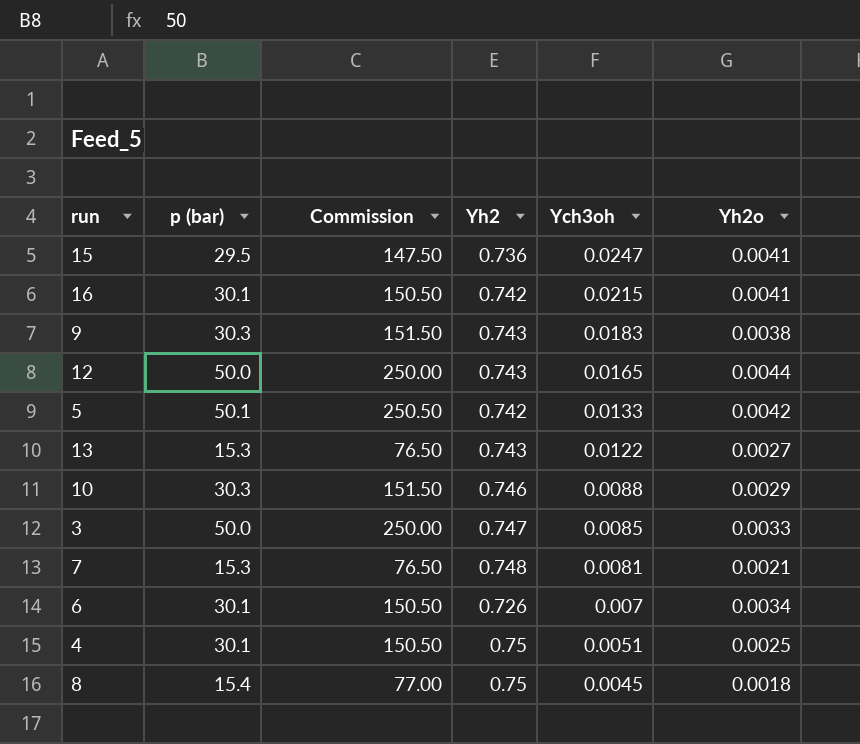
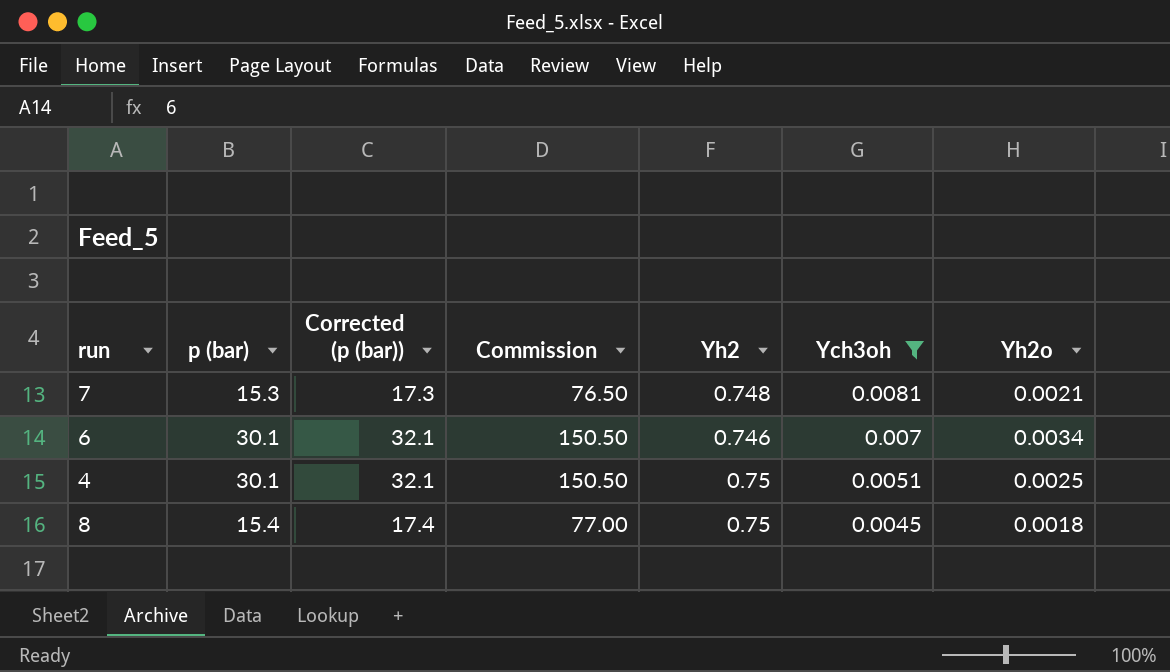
filter: none -> Ych3oh <= 0.0081
column Corrected (p (bar)) | formula: none -> [p (bar)] + 2
6 | Yh2: 0.726 -> 0.746

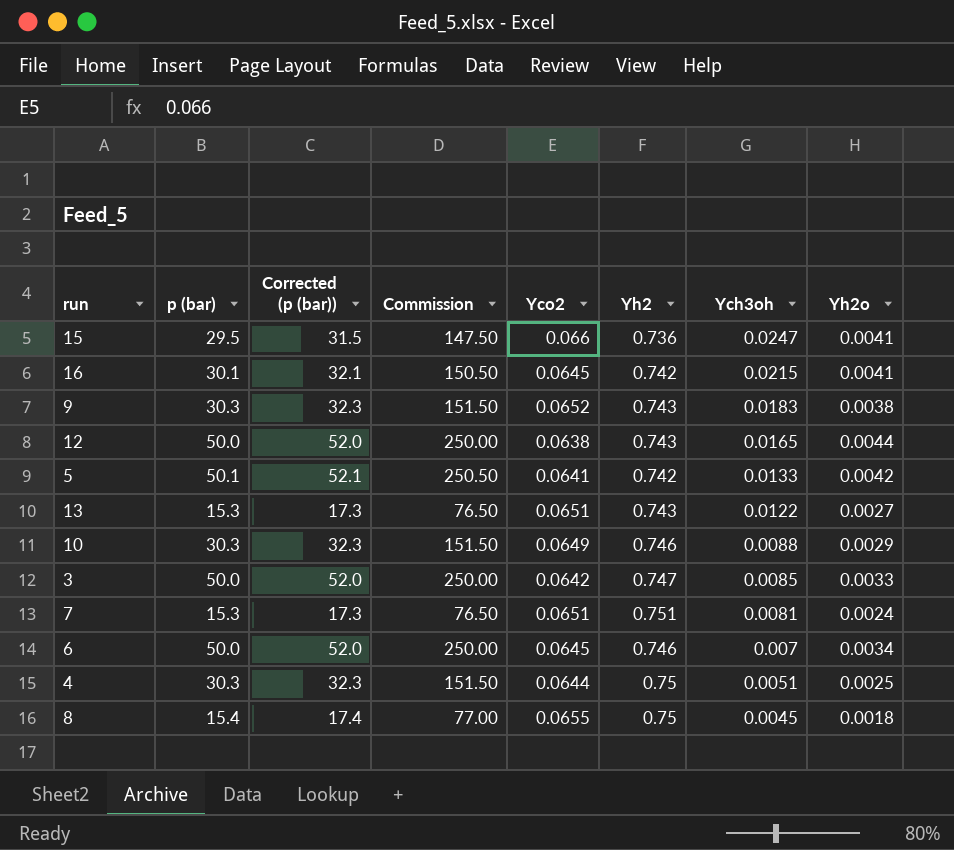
filter: Ych3oh <= 0.0081 -> none
column Yco2 | position: none -> 5
7 | Yh2: 0.748 -> 0.751
7 | Yh2o: 0.0021 -> 0.0024
6 | p (bar): 30.1 -> 50.0
6 | Corrected (p (bar)): 32.1 -> 52.0
6 | Commission: 150.50 -> 250.00
4 | p (bar): 30.1 -> 30.3
4 | Corrected (p (bar)): 32.1 -> 32.3
4 | Commission: 150.50 -> 151.50

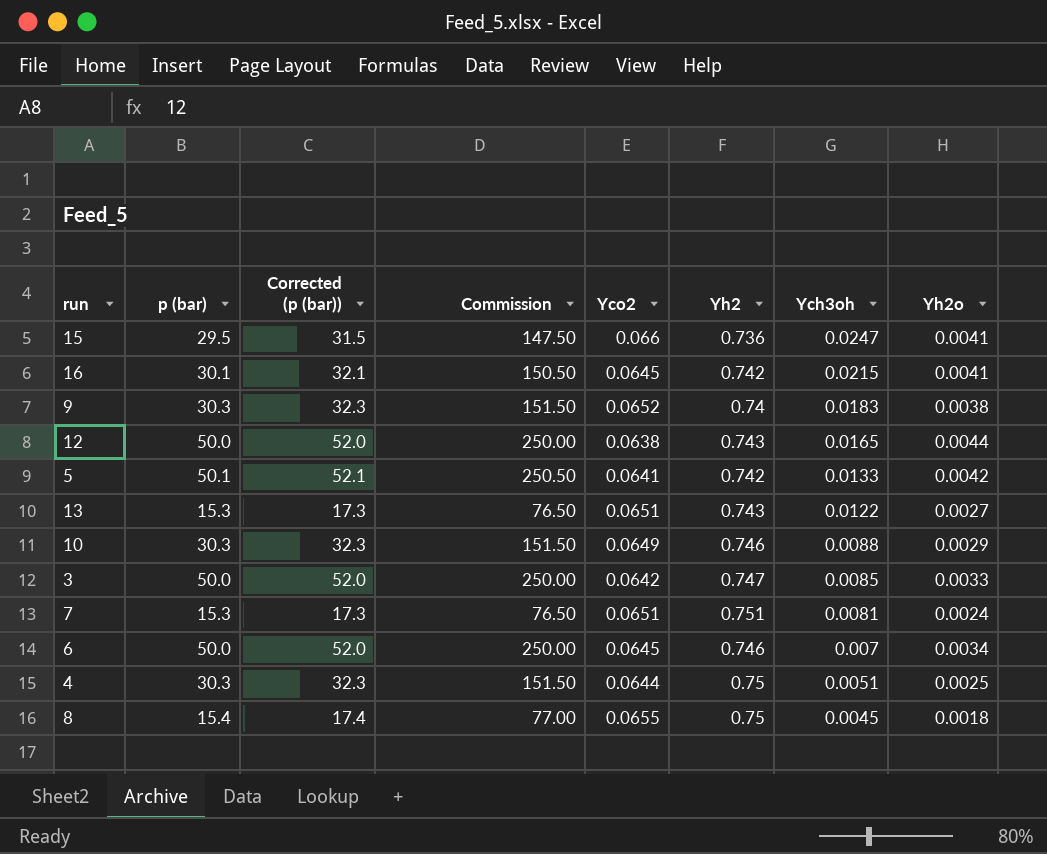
9 | Yh2: 0.743 -> 0.74

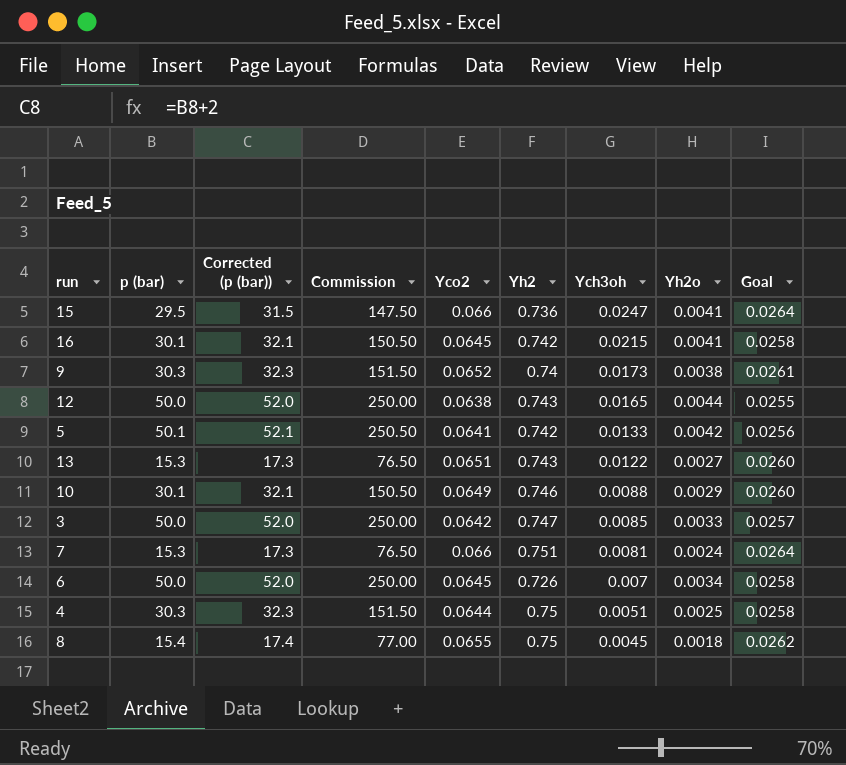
column Goal | formula: none -> [Yco2] * 0.4
9 | Ych3oh: 0.0183 -> 0.0173
10 | p (bar): 30.3 -> 30.1
10 | Corrected (p (bar)): 32.3 -> 32.1
10 | Commission: 151.50 -> 150.50
7 | Yco2: 0.0651 -> 0.066
6 | Yh2: 0.746 -> 0.726

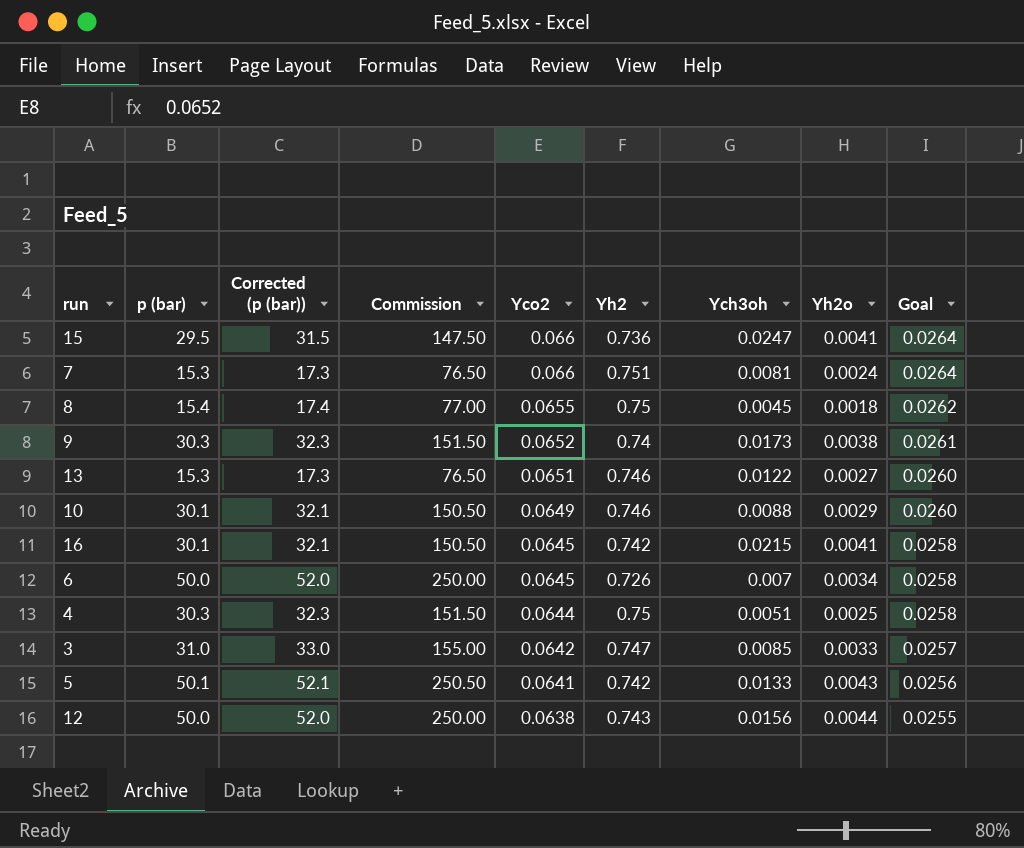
row order: Ych3oh descending -> Yco2 descending
13 | Yh2: 0.743 -> 0.746
3 | p (bar): 50.0 -> 31.0
3 | Corrected (p (bar)): 52.0 -> 33.0
3 | Commission: 250.00 -> 155.00
5 | Yh2o: 0.0042 -> 0.0043
12 | Ych3oh: 0.0165 -> 0.0156

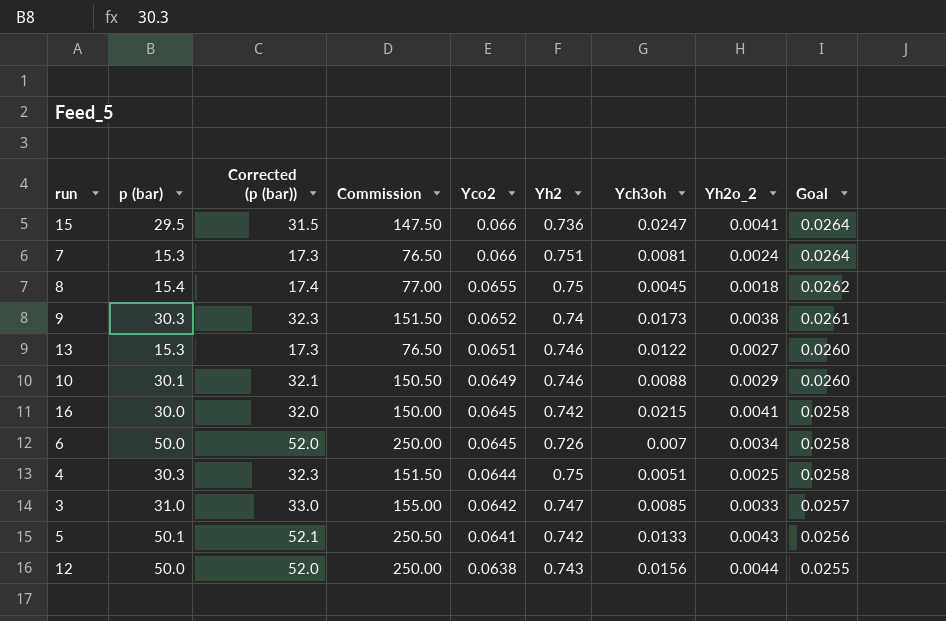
column name: Yh2o -> Yh2o_2
16 | p (bar): 30.1 -> 30.0
16 | Corrected (p (bar)): 32.1 -> 32.0
16 | Commission: 150.50 -> 150.00

